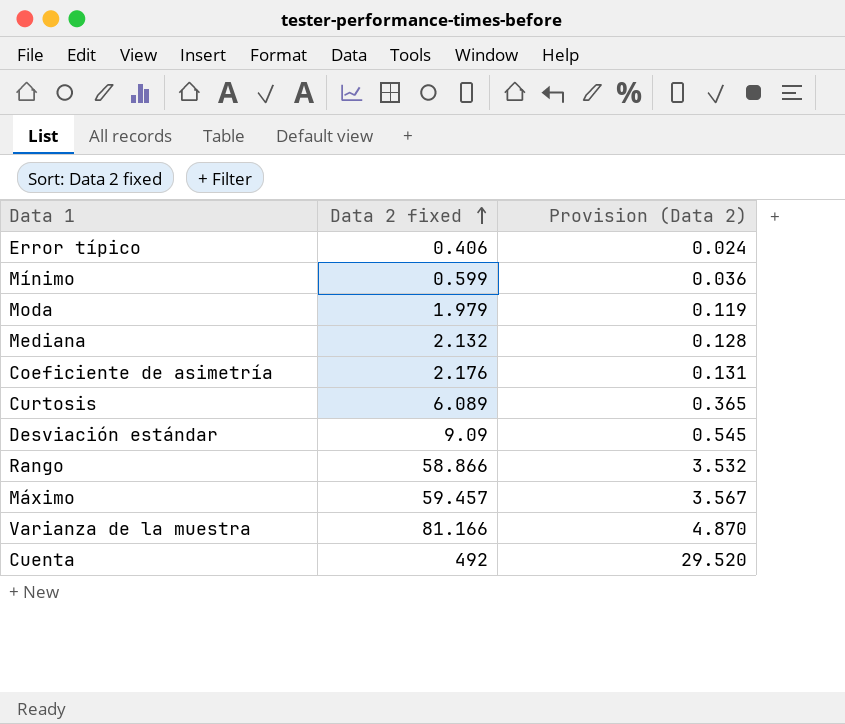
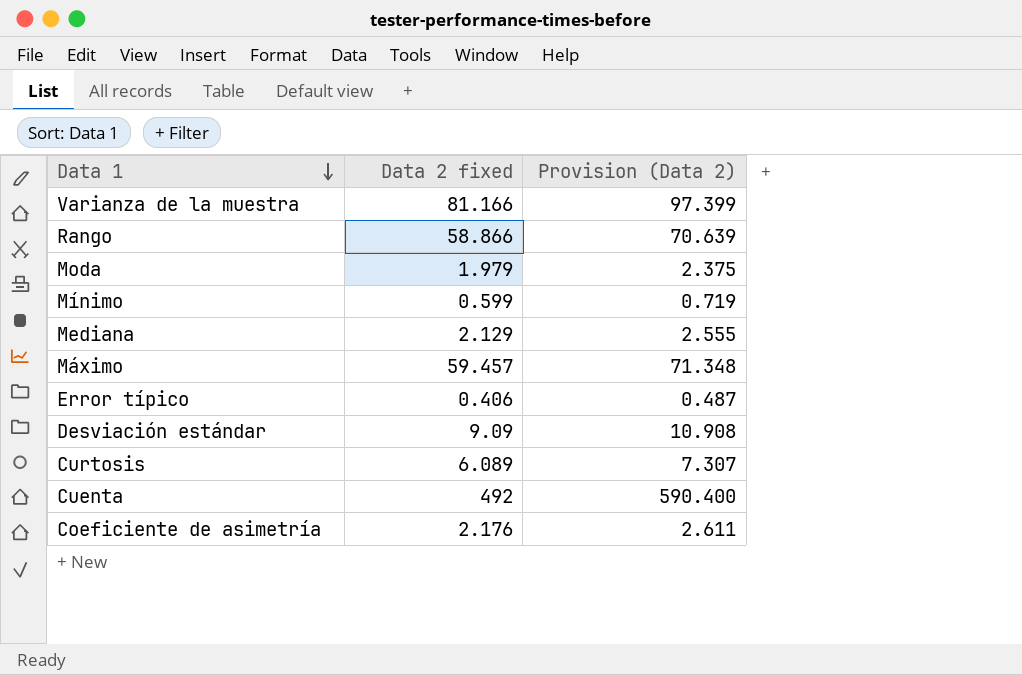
row order: Data 2 fixed ascending -> Data 1 descending
column Provision (Data 2) | formula: [Data 2 fixed] * 0.06 -> [Data 2 fixed] * 1.2
Mediana | Data 2 fixed: 2.132 -> 2.129

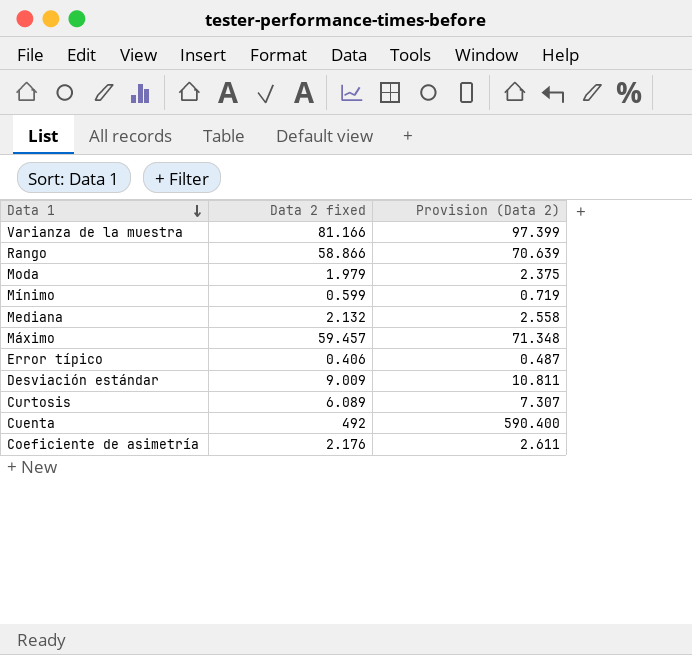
Mediana | Data 2 fixed: 2.129 -> 2.132
Mediana | Provision (Data 2): 2.555 -> 2.558
Desviación estándar | Data 2 fixed: 9.09 -> 9.009
Desviación estándar | Provision (Data 2): 10.908 -> 10.811

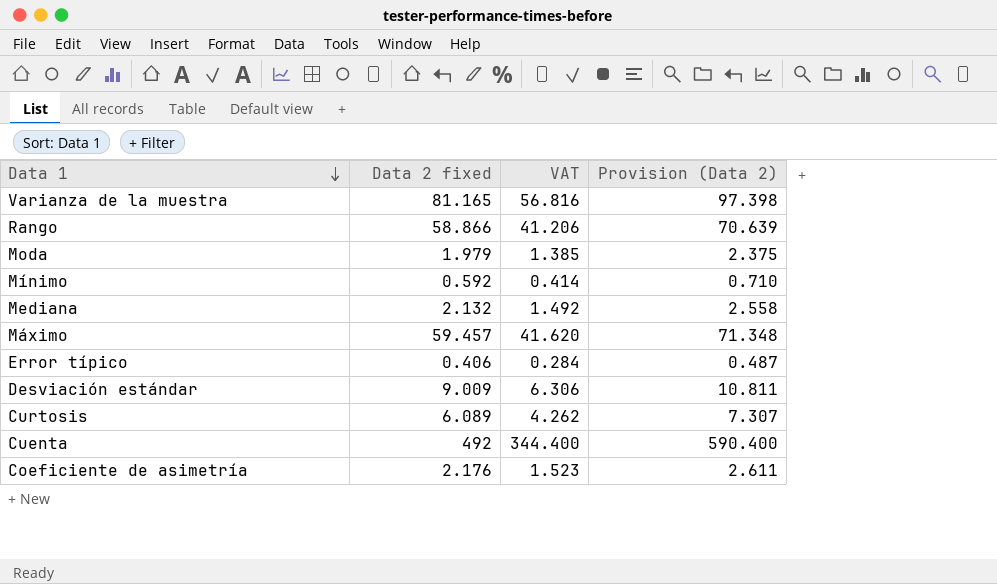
column VAT | formula: none -> [Data 2 fixed] * 0.7
Varianza de la muestra | Data 2 fixed: 81.166 -> 81.165
Varianza de la muestra | Provision (Data 2): 97.399 -> 97.398
Mínimo | Data 2 fixed: 0.599 -> 0.592
Mínimo | Provision (Data 2): 0.719 -> 0.710

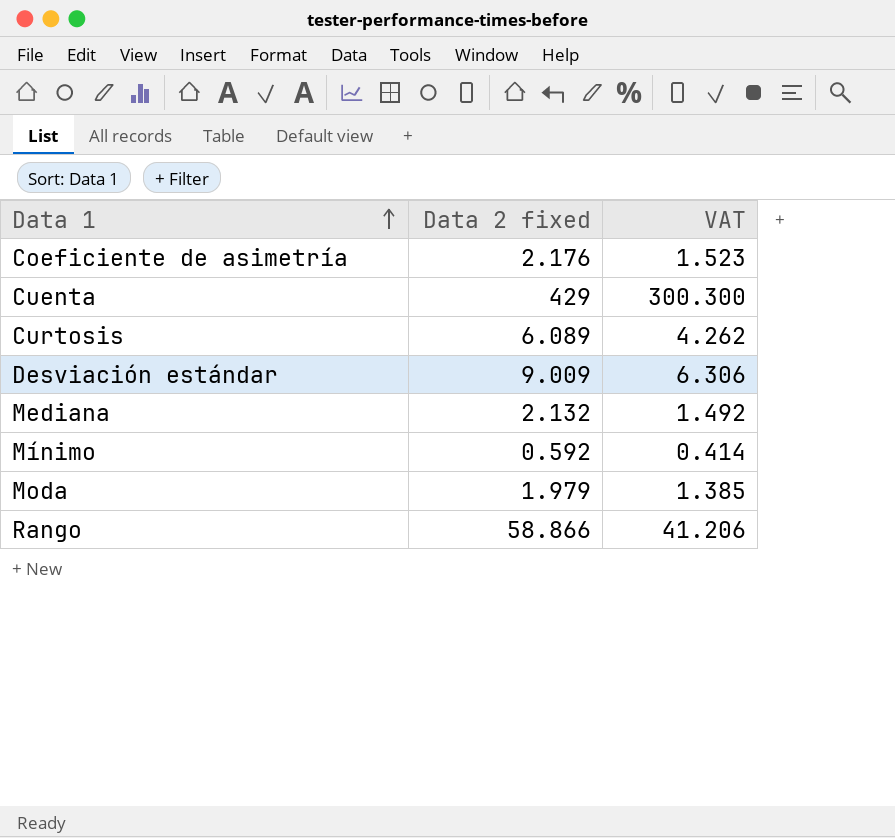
row order: Data 1 descending -> Data 1 ascending
column Provision (Data 2) | formula: [Data 2 fixed] * 1.2 -> none
row Varianza de la muestra: 81.165 | 56.816 | 97.398 -> none
row Máximo: 59.457 | 41.620 | 71.348 -> none
row Error típico: 0.406 | 0.284 | 0.487 -> none
Cuenta | Data 2 fixed: 492 -> 429
Cuenta | VAT: 344.400 -> 300.300

